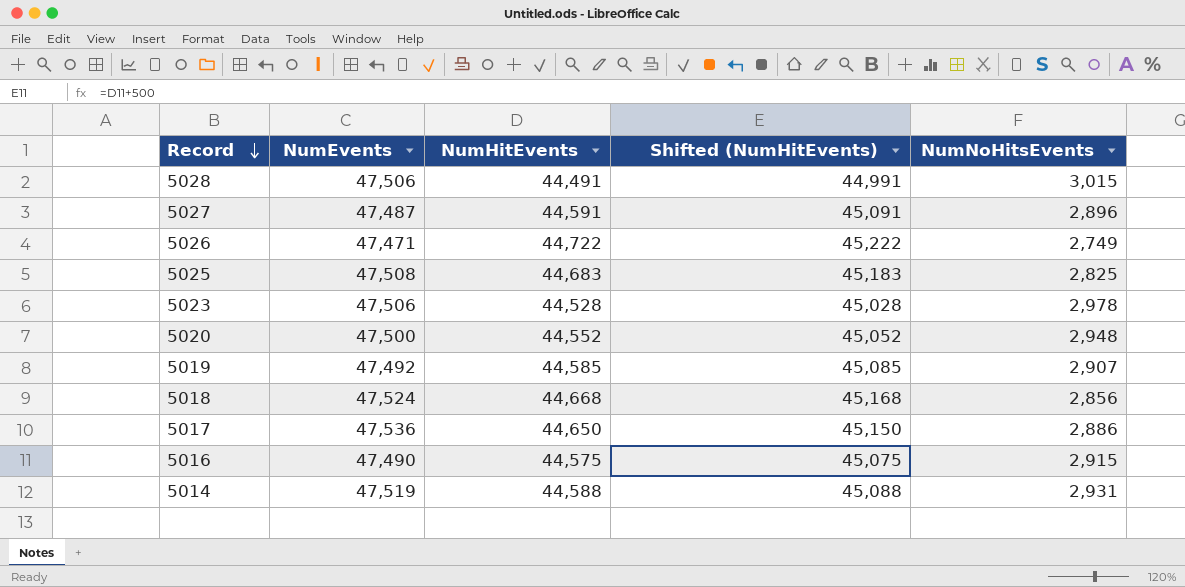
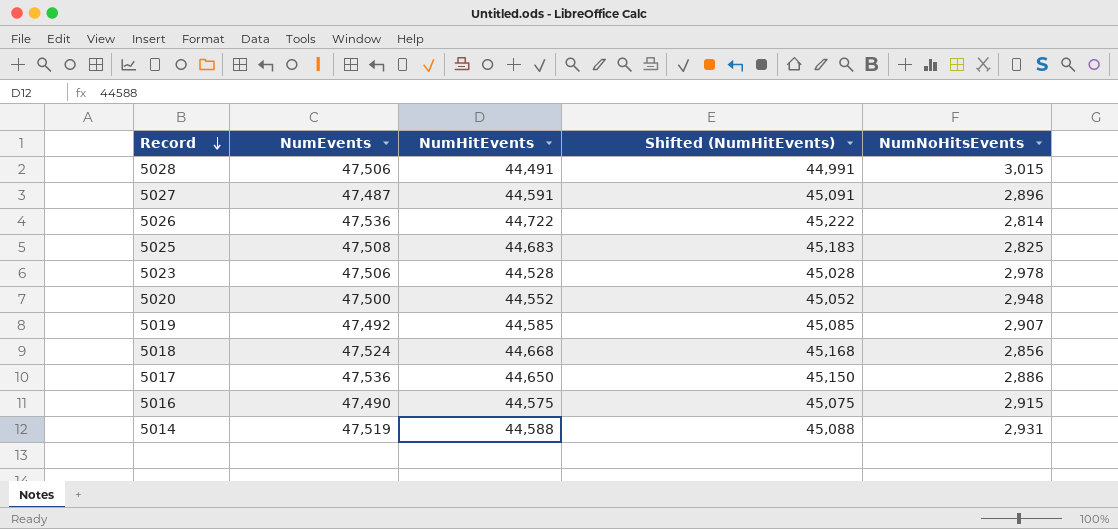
5026 | NumEvents: 47,471 -> 47,536
5026 | NumNoHitsEvents: 2,749 -> 2,814

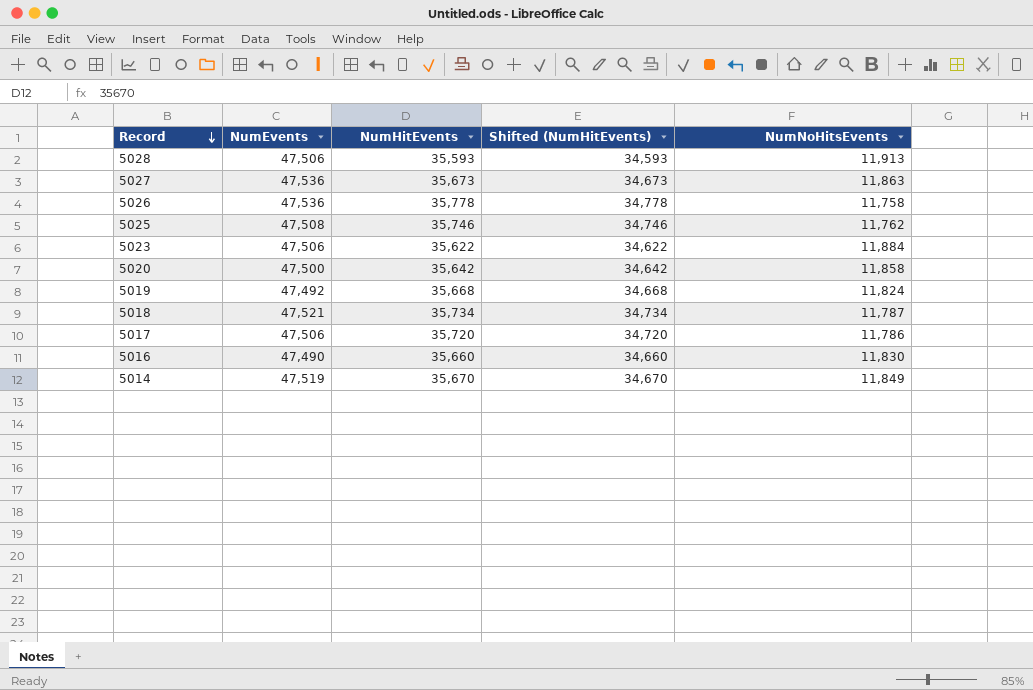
column Shifted (NumHitEvents) | formula: [NumHitEvents] + 500 -> [NumHitEvents] - 1000
5028 | NumHitEvents: 44,491 -> 35,593
5028 | NumNoHitsEvents: 3,015 -> 11,913
5027 | NumEvents: 47,487 -> 47,536
5027 | NumHitEvents: 44,591 -> 35,673
5027 | NumNoHitsEvents: 2,896 -> 11,863
5026 | NumHitEvents: 44,722 -> 35,778
5026 | NumNoHitsEvents: 2,814 -> 11,758
5025 | NumHitEvents: 44,683 -> 35,746
5025 | NumNoHitsEvents: 2,825 -> 11,762
5023 | NumHitEvents: 44,528 -> 35,622
5023 | NumNoHitsEvents: 2,978 -> 11,884
5020 | NumHitEvents: 44,552 -> 35,642
5020 | NumNoHitsEvents: 2,948 -> 11,858
5019 | NumHitEvents: 44,585 -> 35,668
5019 | NumNoHitsEvents: 2,907 -> 11,824
5018 | NumEvents: 47,524 -> 47,521
5018 | NumHitEvents: 44,668 -> 35,734
5018 | NumNoHitsEvents: 2,856 -> 11,787
5017 | NumEvents: 47,536 -> 47,506
5017 | NumHitEvents: 44,650 -> 35,720
5017 | NumNoHitsEvents: 2,886 -> 11,786
5016 | NumHitEvents: 44,575 -> 35,660
5016 | NumNoHitsEvents: 2,915 -> 11,830
5014 | NumHitEvents: 44,588 -> 35,670
5014 | NumNoHitsEvents: 2,931 -> 11,849

